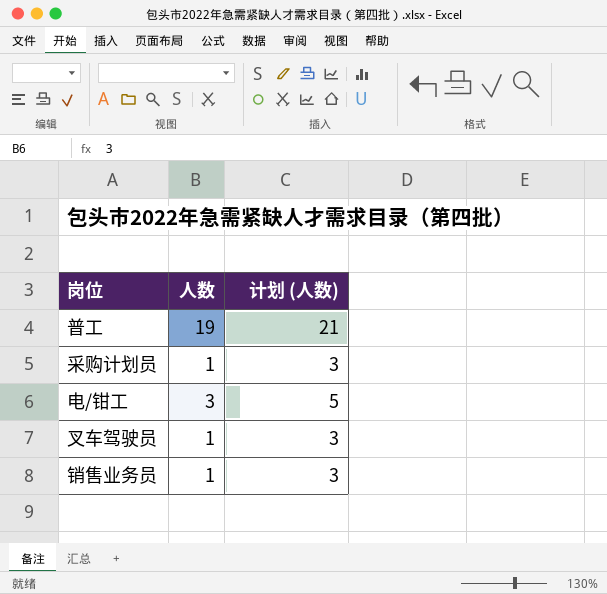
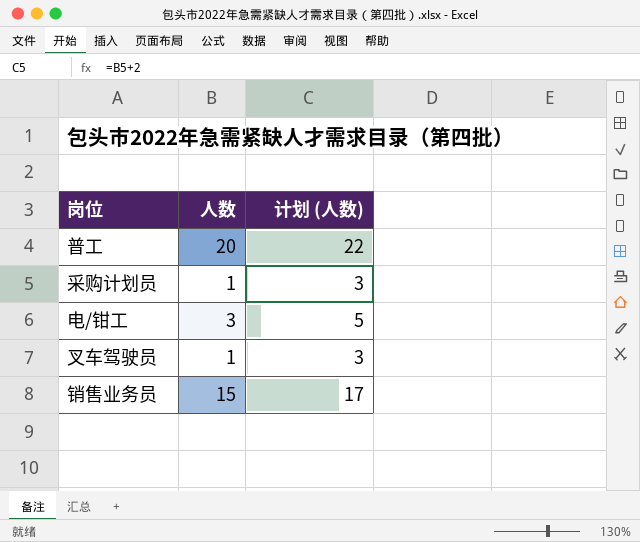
普工 | 人数: 19 -> 20
普工 | 计划 (人数): 21 -> 22
销售业务员 | 人数: 1 -> 15
销售业务员 | 计划 (人数): 3 -> 17

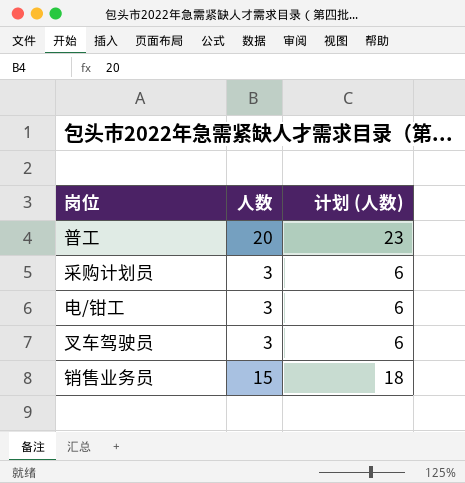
column 计划 (人数) | formula: [人数] + 2 -> [人数] + 3
采购计划员 | 人数: 1 -> 3
叉车驾驶员 | 人数: 1 -> 3

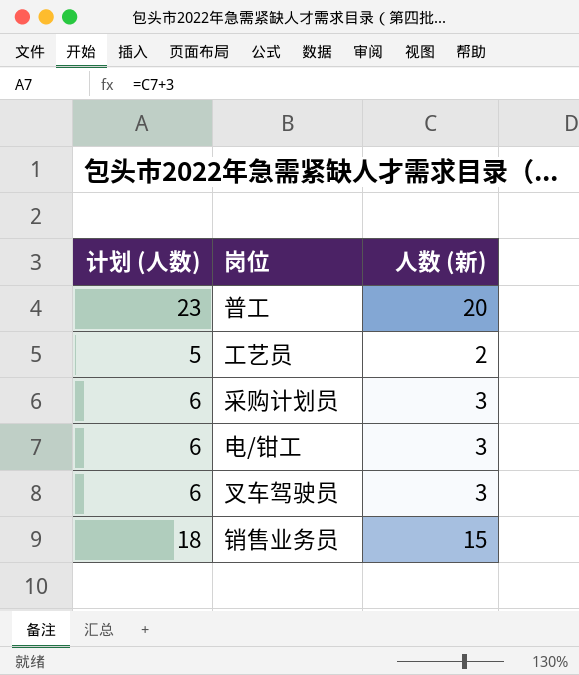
column 计划 (人数) | position: 3 -> 1
column name: 人数 -> 人数 (新)
row 工艺员: none -> 5 | 2

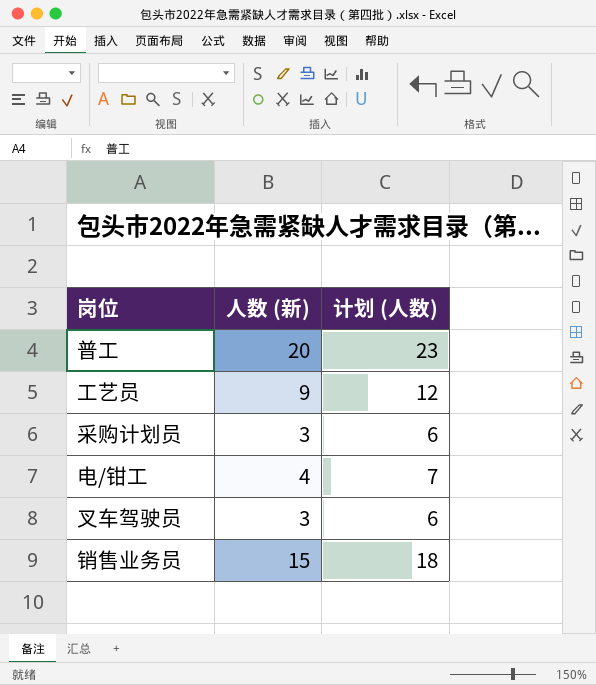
column 计划 (人数) | position: 1 -> 3
工艺员 | 人数 (新): 2 -> 9
工艺员 | 计划 (人数): 5 -> 12
电/钳工 | 人数 (新): 3 -> 4
电/钳工 | 计划 (人数): 6 -> 7

